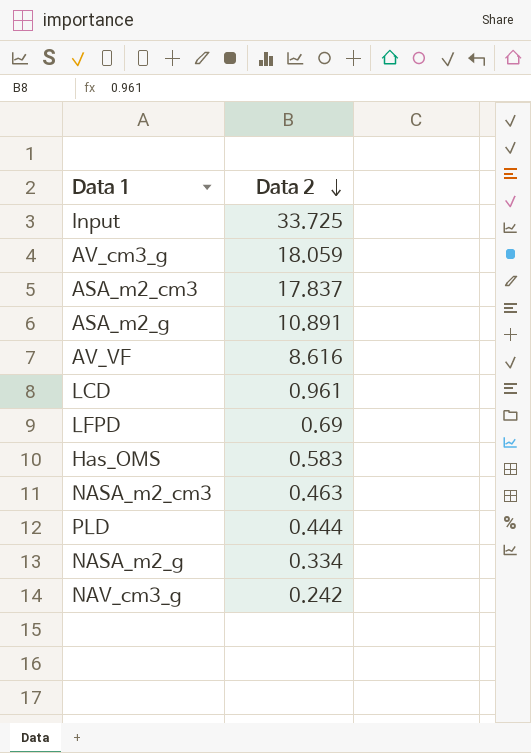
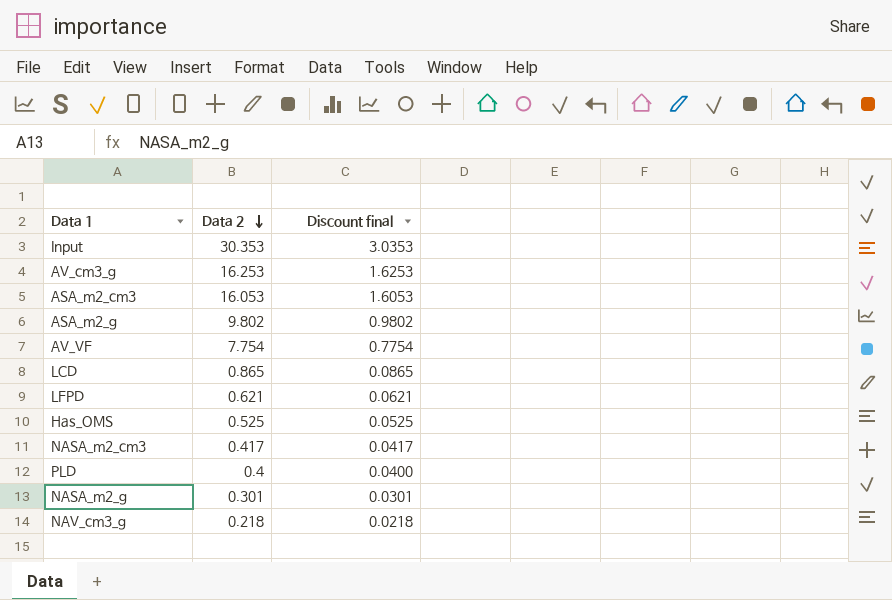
column Discount final | formula: none -> [Data 2] * 0.1
Input | Data 2: 33.725 -> 30.353
AV_cm3_g | Data 2: 18.059 -> 16.253
ASA_m2_cm3 | Data 2: 17.837 -> 16.053
ASA_m2_g | Data 2: 10.891 -> 9.802
AV_VF | Data 2: 8.616 -> 7.754
LCD | Data 2: 0.961 -> 0.865
LFPD | Data 2: 0.69 -> 0.621
Has_OMS | Data 2: 0.583 -> 0.525
NASA_m2_cm3 | Data 2: 0.463 -> 0.417
PLD | Data 2: 0.444 -> 0.4
NASA_m2_g | Data 2: 0.334 -> 0.301
NAV_cm3_g | Data 2: 0.242 -> 0.218

